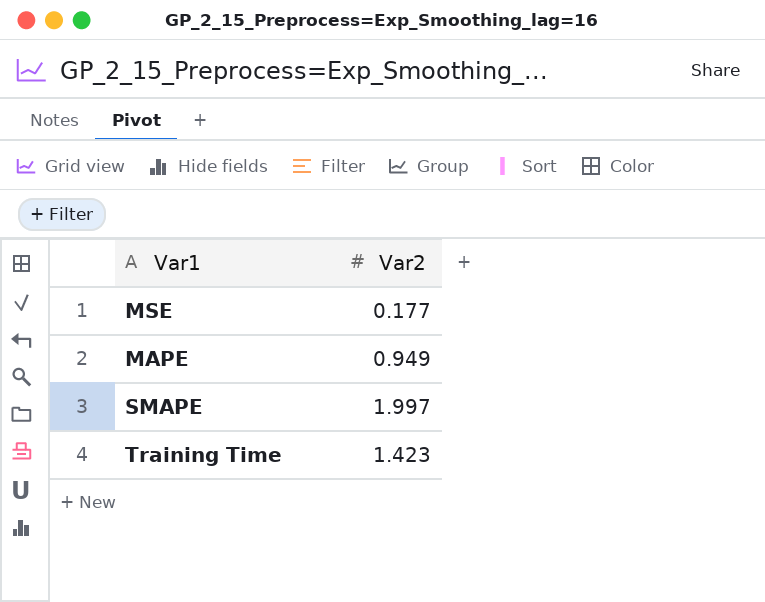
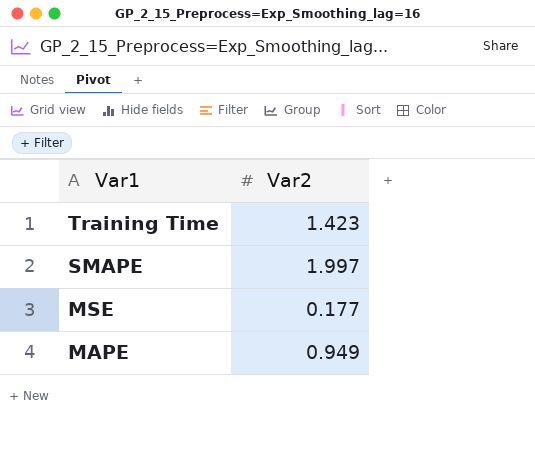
row order: none -> Var1 descending

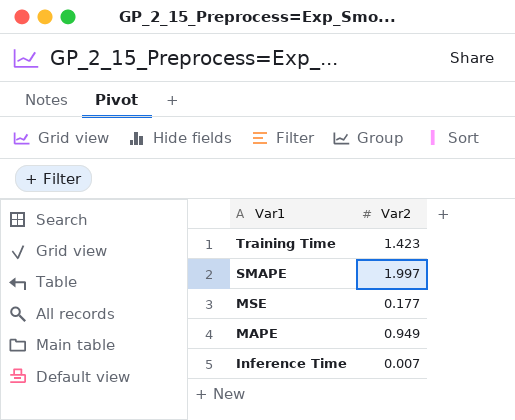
row Inference Time: none -> 0.007

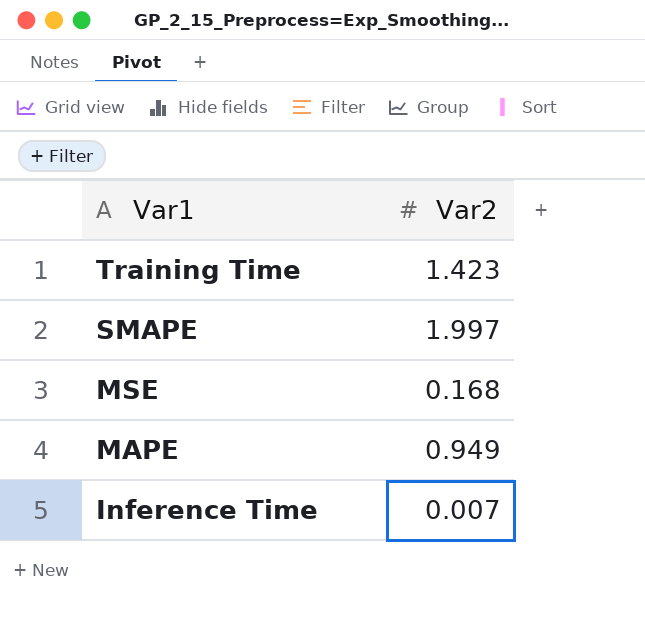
MSE | Var2: 0.177 -> 0.168

